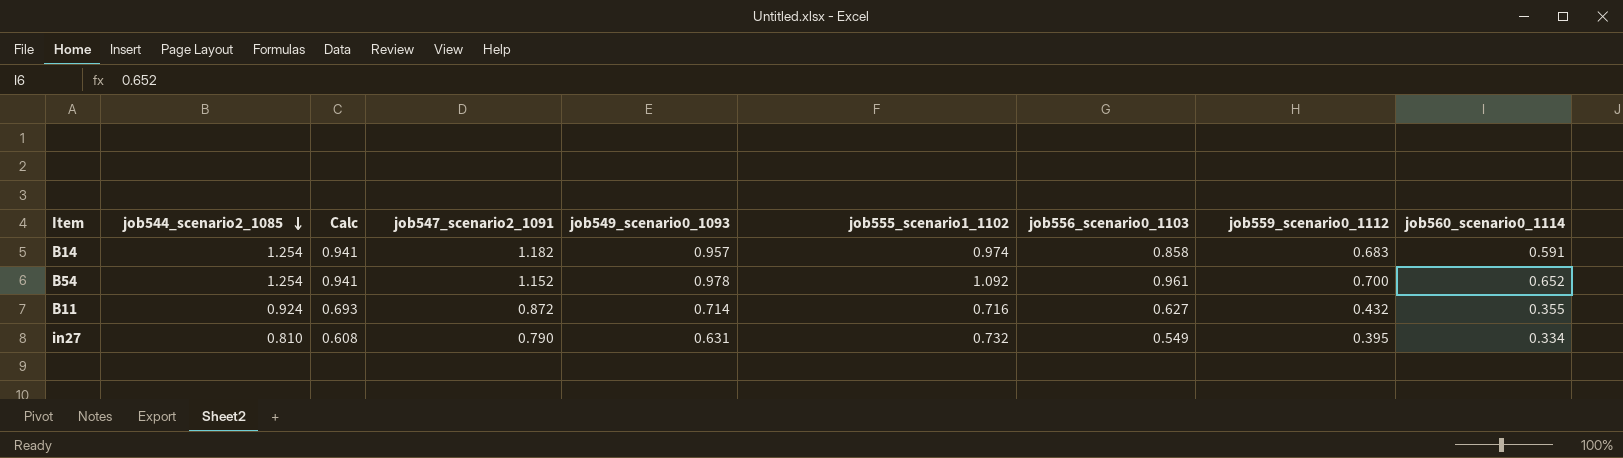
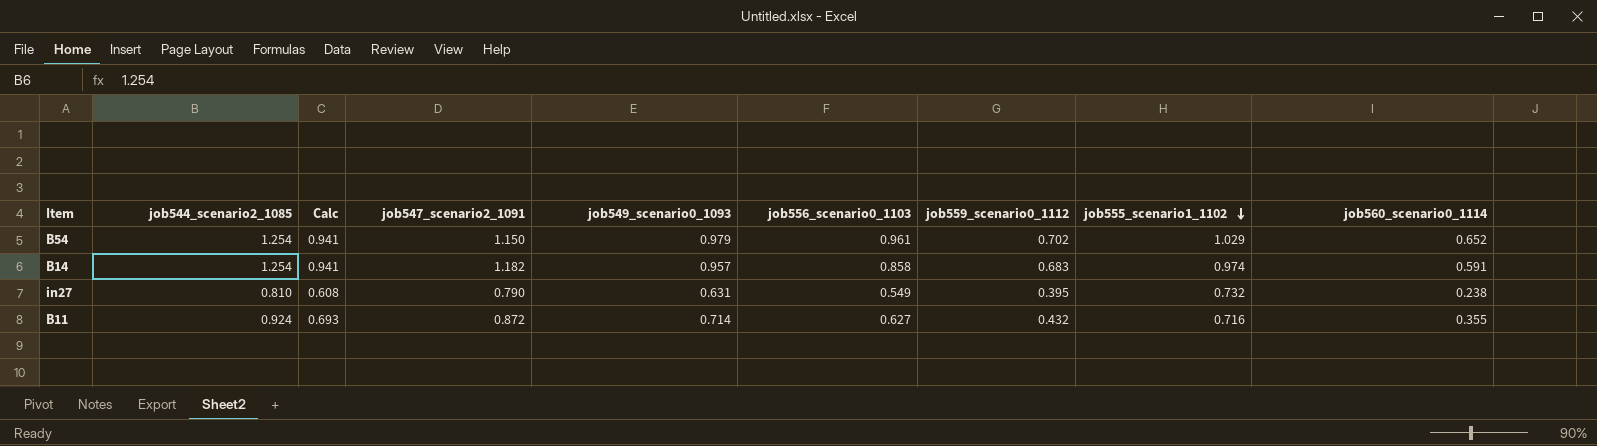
row order: job544_scenario2_1085 descending -> job555_scenario1_1102 descending
column job555_scenario1_1102 | position: 6 -> 8
B54 | job547_scenario2_1091: 1.152 -> 1.150
B54 | job549_scenario0_1093: 0.978 -> 0.979
B54 | job559_scenario0_1112: 0.700 -> 0.702
B54 | job555_scenario1_1102: 1.092 -> 1.029
in27 | job560_scenario0_1114: 0.334 -> 0.238

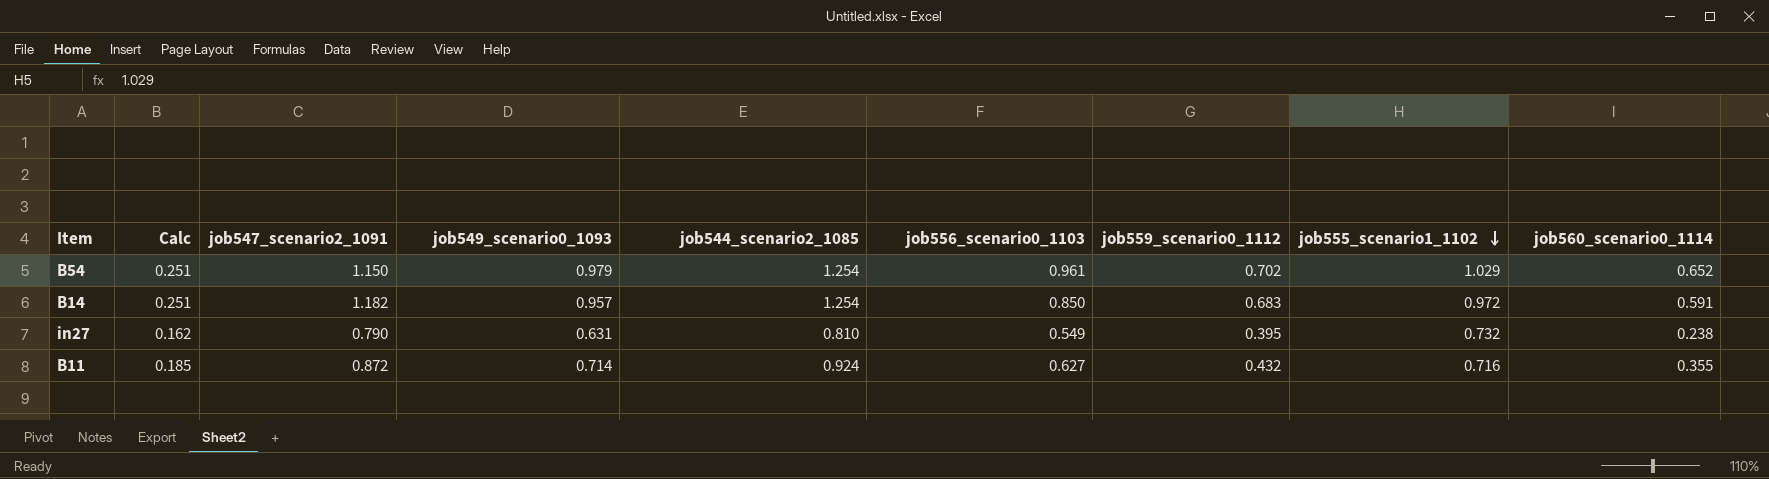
column Calc | formula: [job544_scenario2_1085] * 0.75 -> [job544_scenario2_1085] * 0.2
column job544_scenario2_1085 | position: 2 -> 5
B14 | job556_scenario0_1103: 0.858 -> 0.850
B14 | job555_scenario1_1102: 0.974 -> 0.972

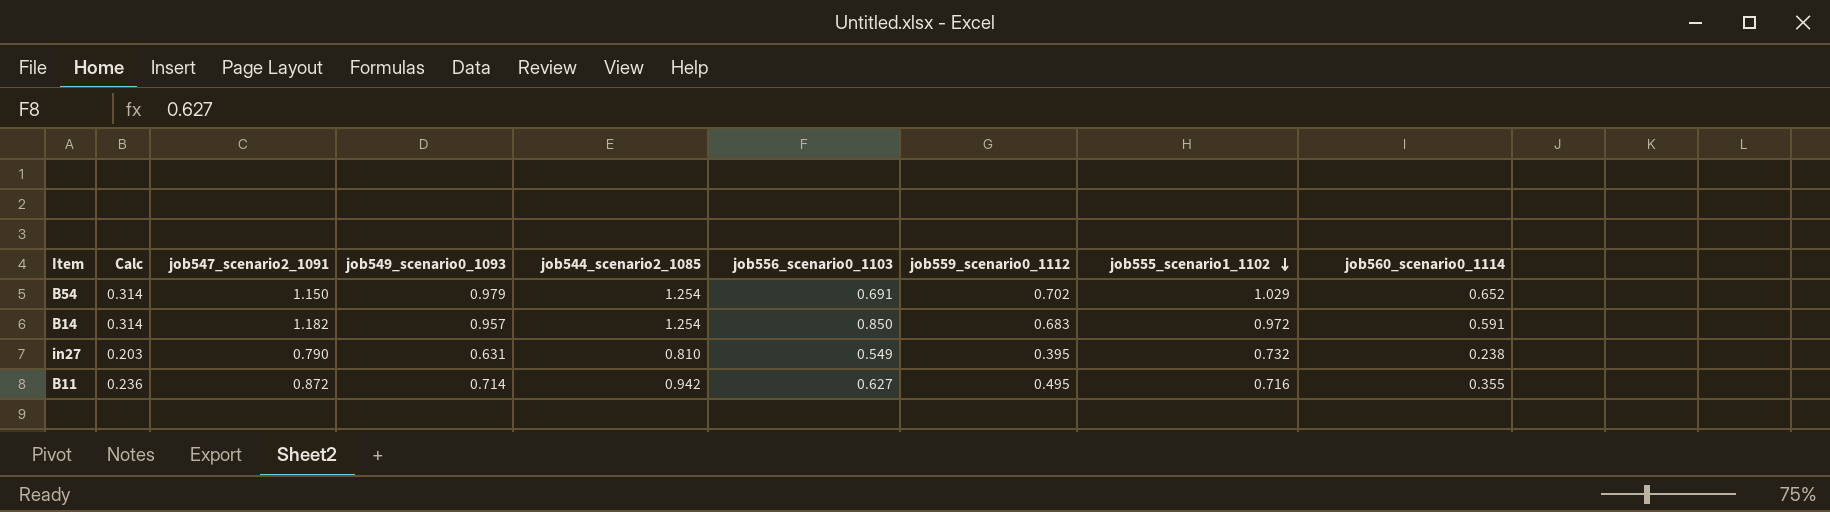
column Calc | formula: [job544_scenario2_1085] * 0.2 -> [job544_scenario2_1085] * 0.25
B54 | job556_scenario0_1103: 0.961 -> 0.691
B11 | job544_scenario2_1085: 0.924 -> 0.942
B11 | job559_scenario0_1112: 0.432 -> 0.495

